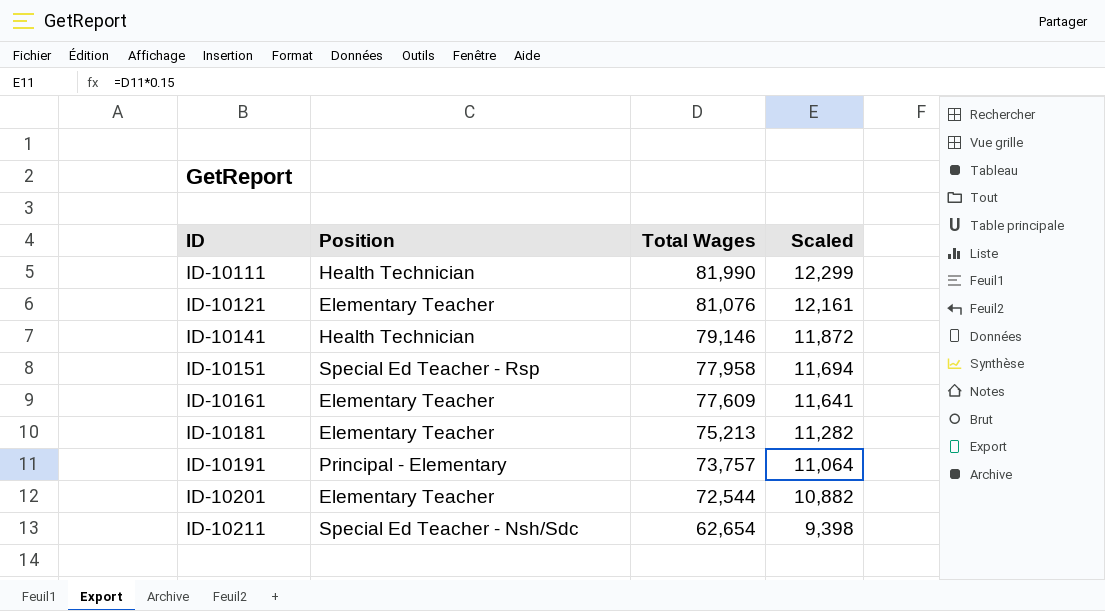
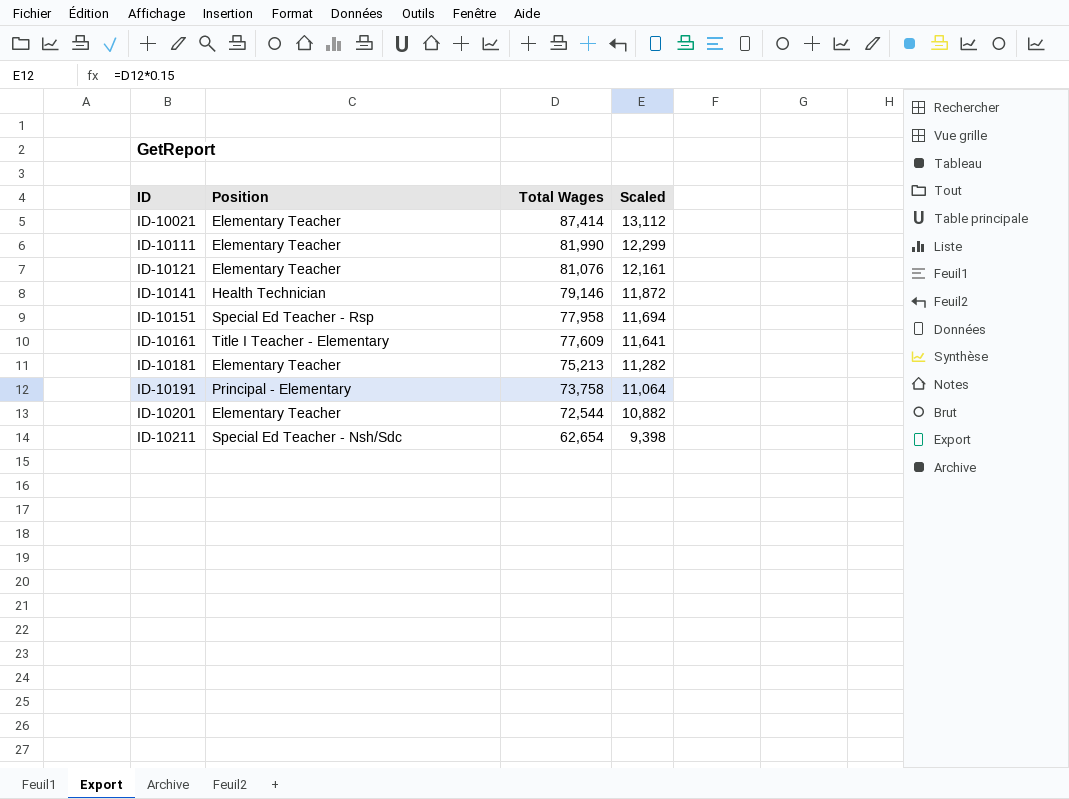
row ID-10021: none -> Elementary Teacher | 87,414 | 13,112
ID-10111 | Position: Health Technician -> Elementary Teacher
ID-10161 | Position: Elementary Teacher -> Title I Teacher - Elementary
ID-10191 | Total Wages: 73,757 -> 73,758

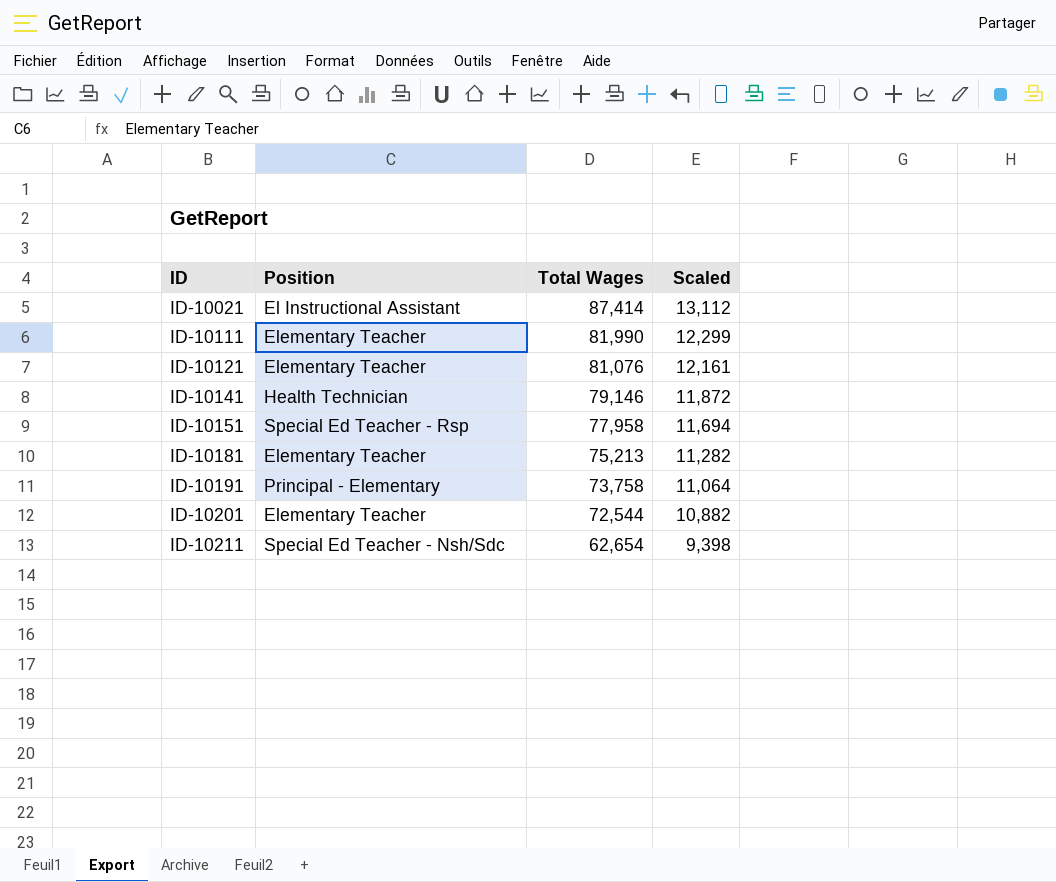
row ID-10161: Title I Teacher - Elementary | 77,609 | 11,641 -> none
ID-10021 | Position: Elementary Teacher -> El Instructional Assistant

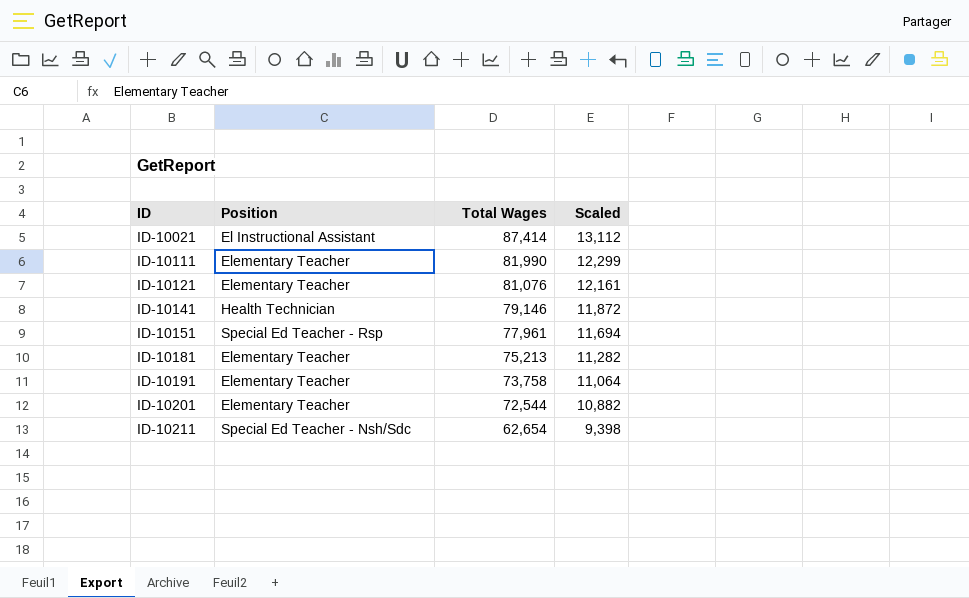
ID-10151 | Total Wages: 77,958 -> 77,961
ID-10191 | Position: Principal - Elementary -> Elementary Teacher

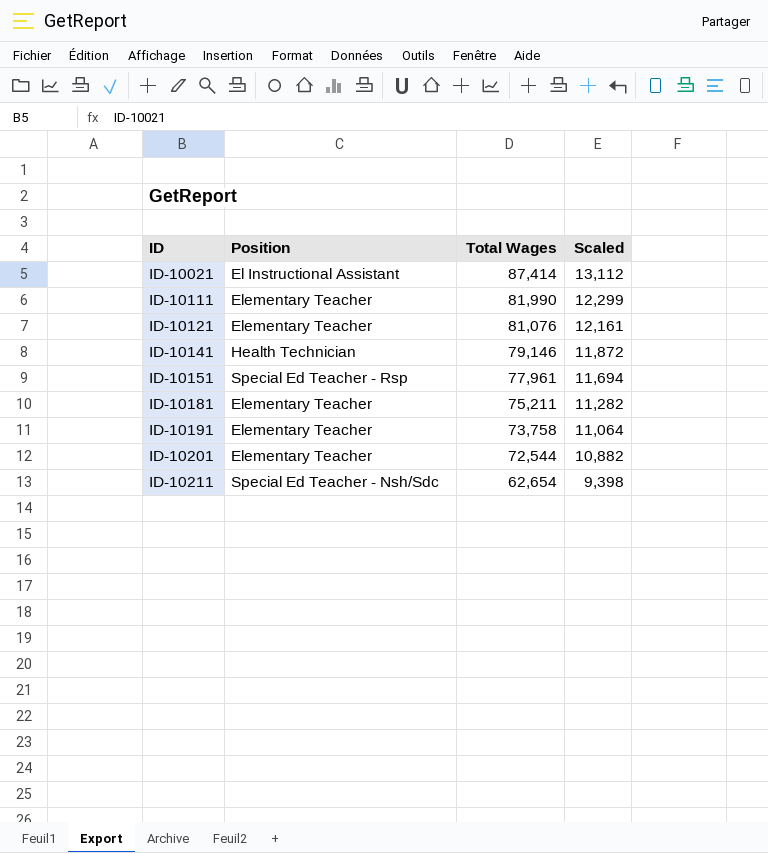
ID-10181 | Total Wages: 75,213 -> 75,211

